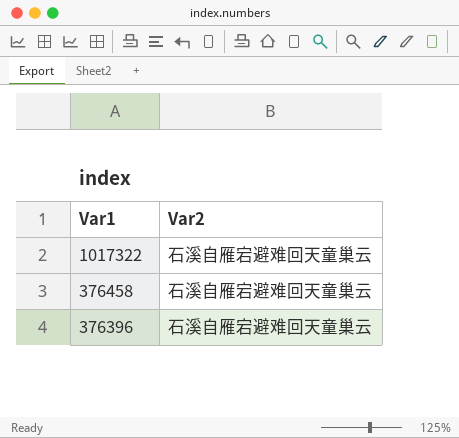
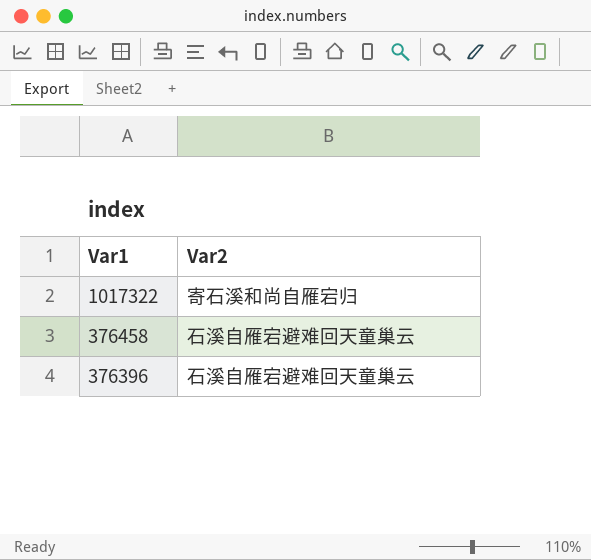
1017322 | Var2: 石溪自雁宕避难回天童巢云 -> 寄石溪和尚自雁宕归

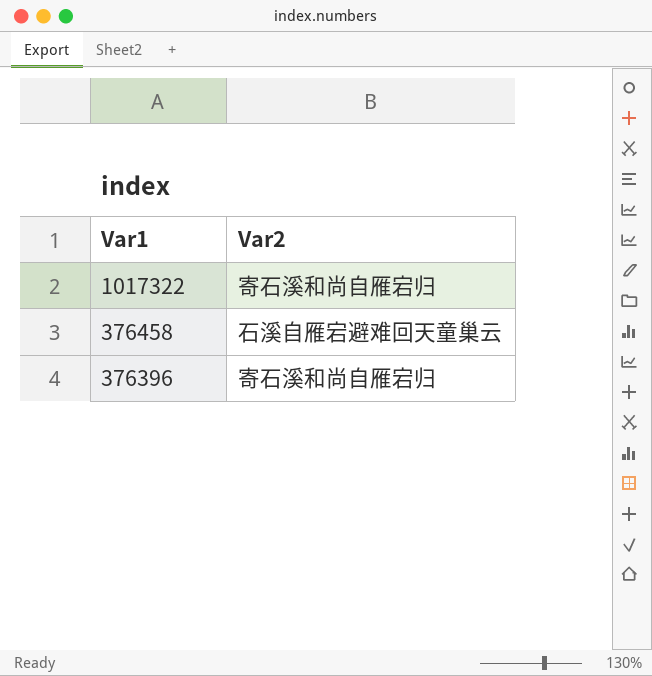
376396 | Var2: 石溪自雁宕避难回天童巢云 -> 寄石溪和尚自雁宕归

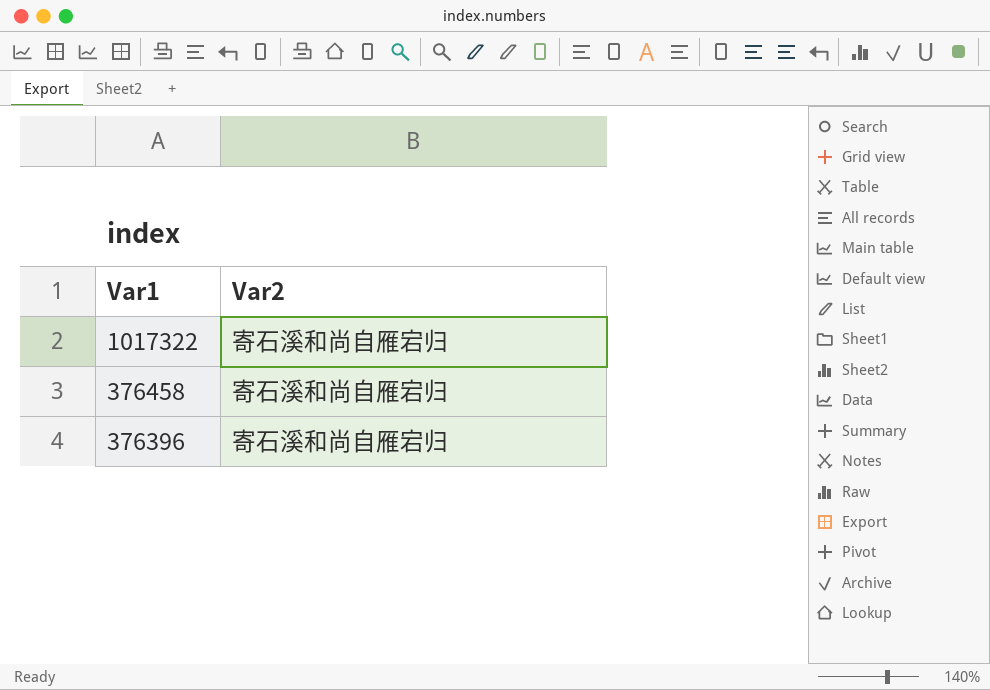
376458 | Var2: 石溪自雁宕避难回天童巢云 -> 寄石溪和尚自雁宕归

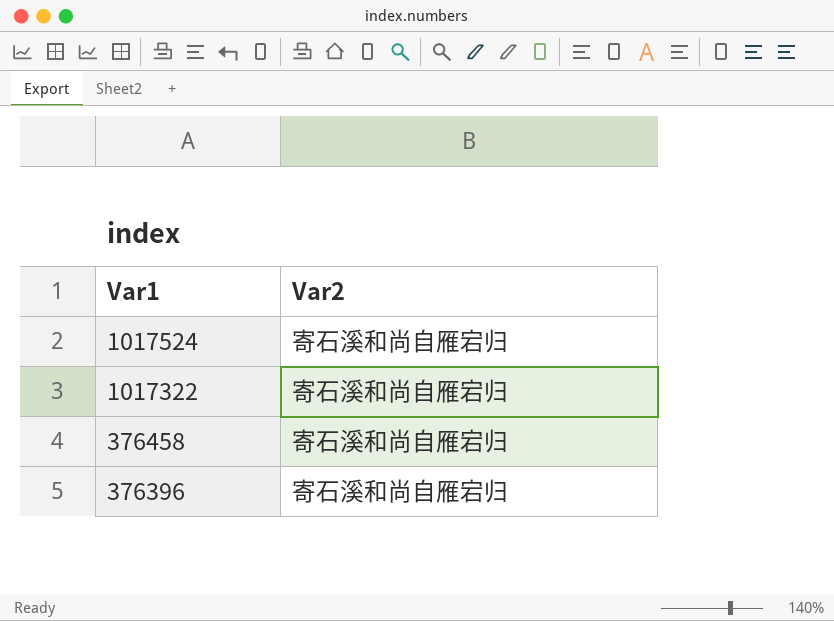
row 1017524: none -> 寄石溪和尚自雁宕归

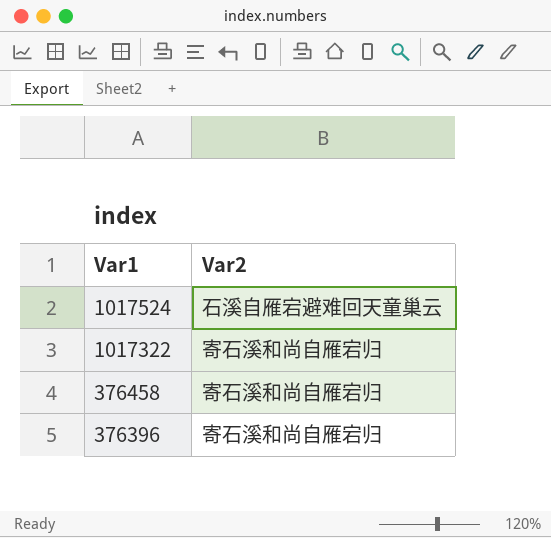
1017524 | Var2: 寄石溪和尚自雁宕归 -> 石溪自雁宕避难回天童巢云

